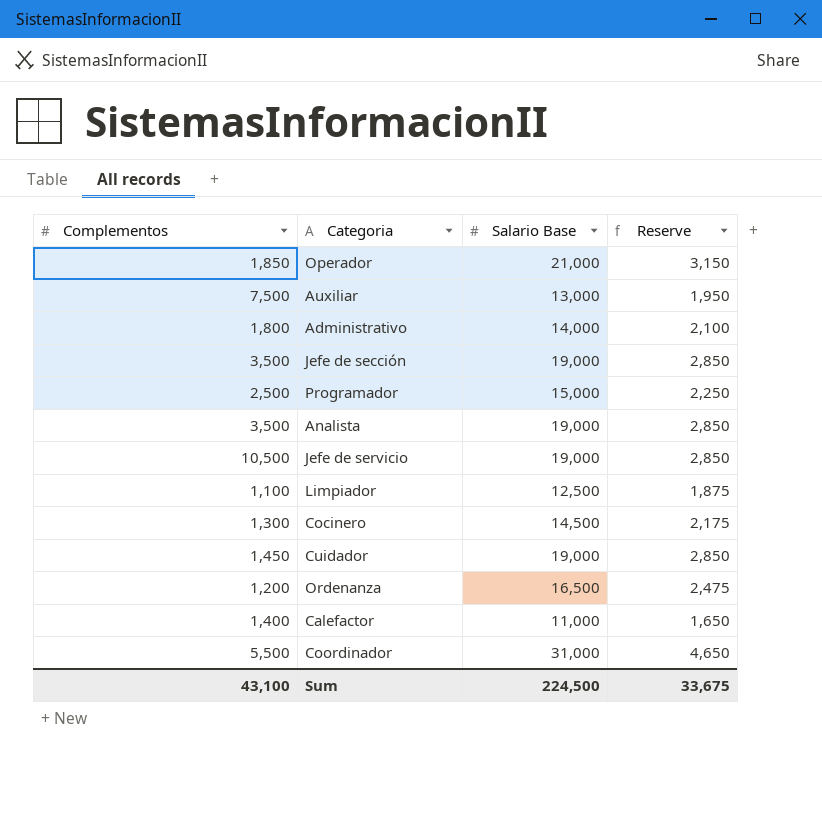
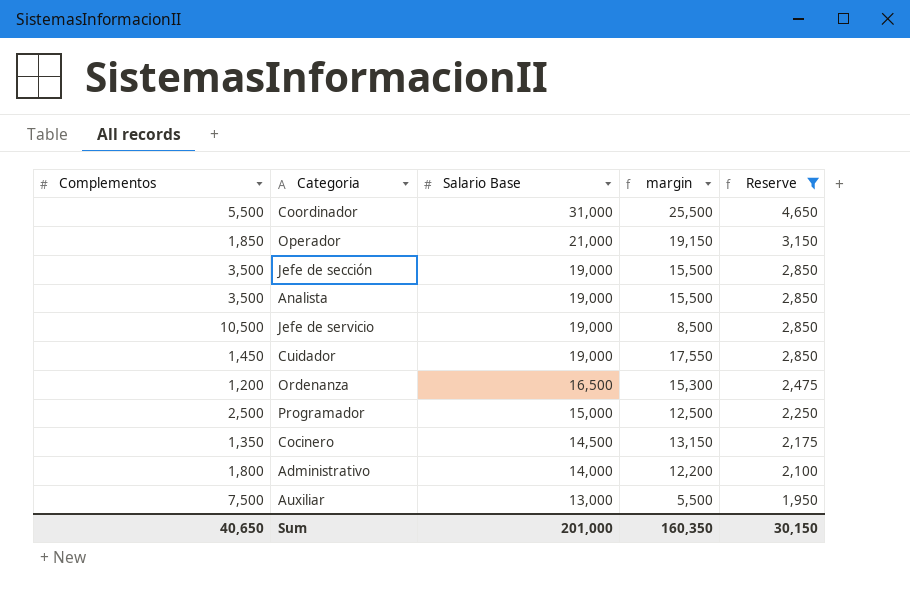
filter: none -> Reserve >= 1,950
row order: none -> Salario Base descending
column margin | formula: none -> [Salario Base] - [Complementos]
Cocinero | Complementos: 1,300 -> 1,350
Sum | Complementos: 43,100 -> 40,650
Sum | Salario Base: 224,500 -> 201,000
Sum | Reserve: 33,675 -> 30,150

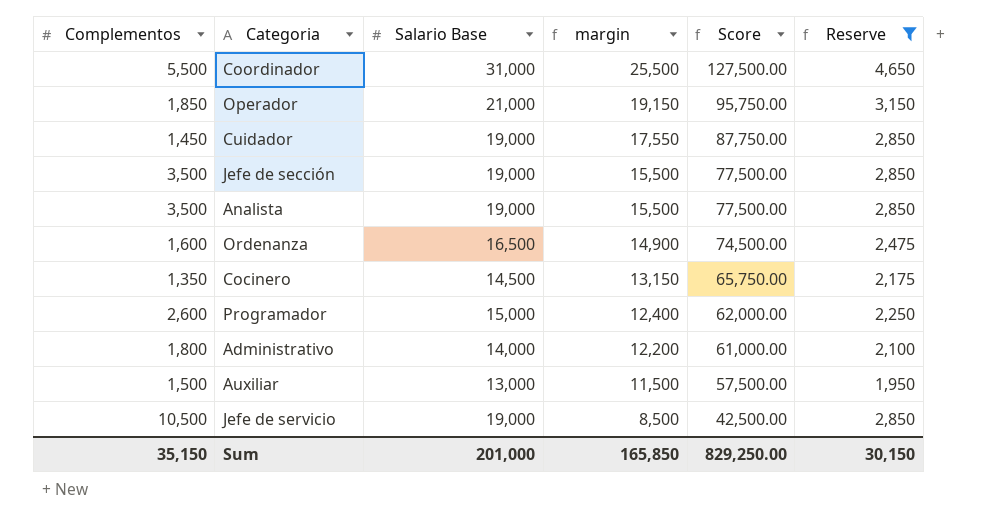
row order: Salario Base descending -> margin descending
column Score | formula: none -> [margin] * 5
Ordenanza | Complementos: 1,200 -> 1,600
Ordenanza | margin: 15,300 -> 14,900
Programador | Complementos: 2,500 -> 2,600
Programador | margin: 12,500 -> 12,400
Auxiliar | Complementos: 7,500 -> 1,500
Auxiliar | margin: 5,500 -> 11,500
Sum | Complementos: 40,650 -> 35,150
Sum | margin: 160,350 -> 165,850

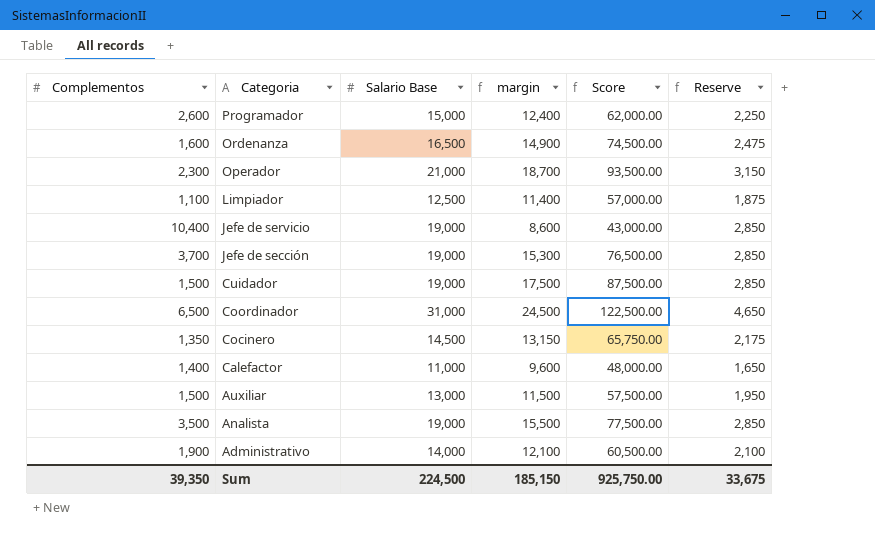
filter: Reserve >= 1,950 -> none
row order: margin descending -> Categoria descending
Operador | Complementos: 1,850 -> 2,300
Operador | margin: 19,150 -> 18,700
Operador | Score: 95,750.00 -> 93,500.00
Jefe de servicio | Complementos: 10,500 -> 10,400
Jefe de servicio | margin: 8,500 -> 8,600
Jefe de servicio | Score: 42,500.00 -> 43,000.00
Jefe de sección | Complementos: 3,500 -> 3,700
Jefe de sección | margin: 15,500 -> 15,300
Jefe de sección | Score: 77,500.00 -> 76,500.00
Cuidador | Complementos: 1,450 -> 1,500
Cuidador | margin: 17,550 -> 17,500
Cuidador | Score: 87,750.00 -> 87,500.00
Coordinador | Complementos: 5,500 -> 6,500
Coordinador | margin: 25,500 -> 24,500
Coordinador | Score: 127,500.00 -> 122,500.00
Administrativo | Complementos: 1,800 -> 1,900
Administrativo | margin: 12,200 -> 12,100
Administrativo | Score: 61,000.00 -> 60,500.00
Sum | Complementos: 35,150 -> 39,350
Sum | Salario Base: 201,000 -> 224,500
Sum | margin: 165,850 -> 185,150
Sum | Score: 829,250.00 -> 925,750.00
Sum | Reserve: 30,150 -> 33,675

